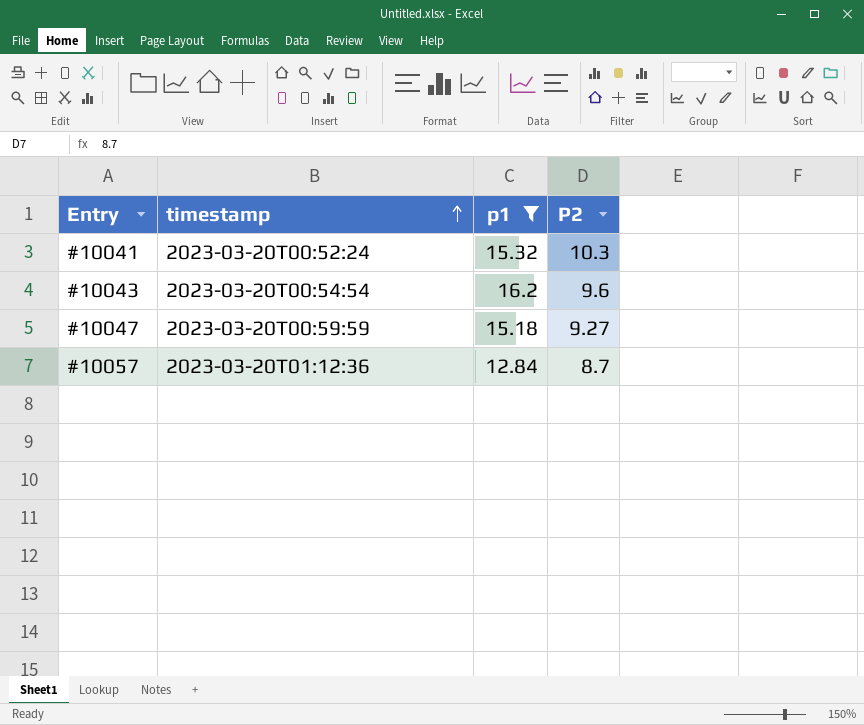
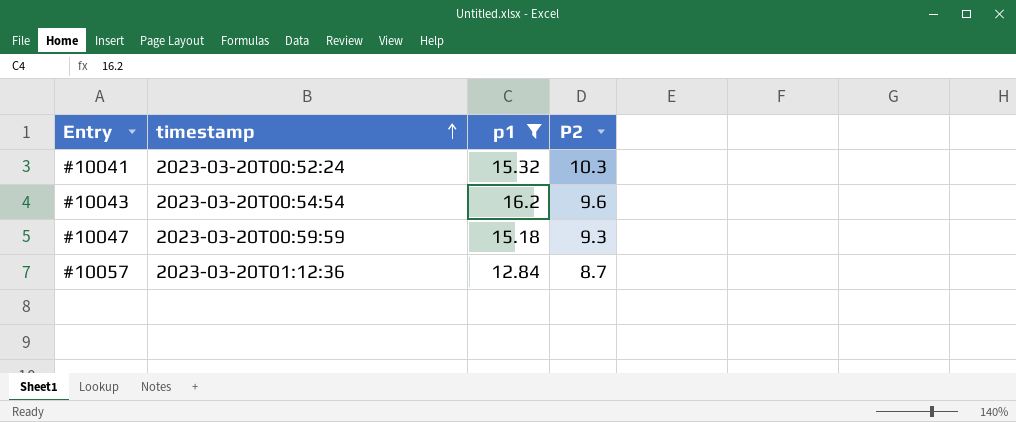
#10047 | P2: 9.27 -> 9.3

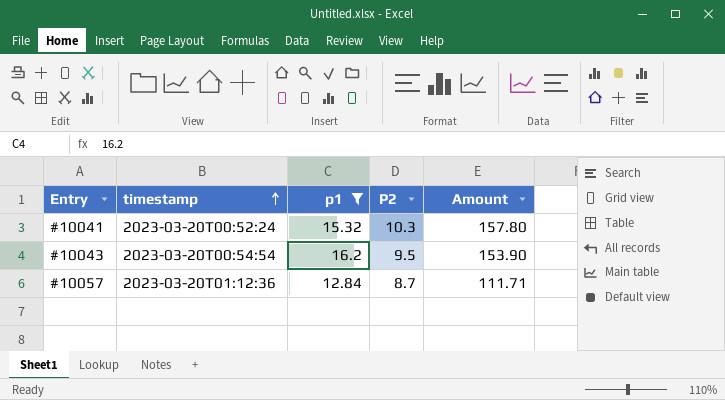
column Amount | formula: none -> [p1] * [P2]
row #10047: 2023-03-20T00:59:59 | 15.18 | 9.3 -> none
#10043 | P2: 9.6 -> 9.5

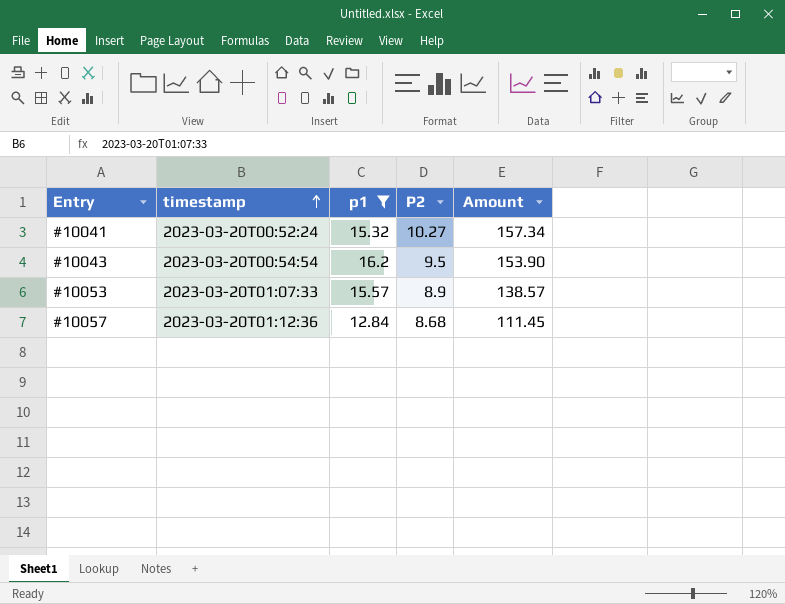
#10041 | P2: 10.3 -> 10.27
#10041 | Amount: 157.80 -> 157.34
row #10053: none -> 2023-03-20T01:07:33 | 15.57 | 8.9 | 138.57
#10057 | P2: 8.7 -> 8.68
#10057 | Amount: 111.71 -> 111.45

